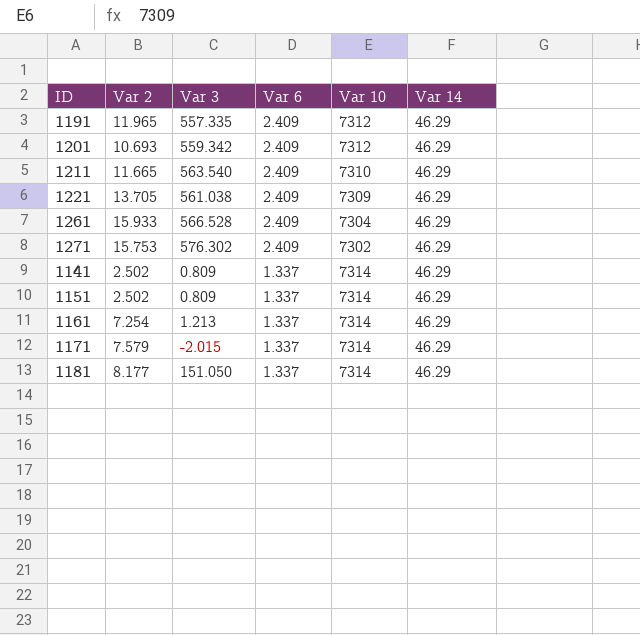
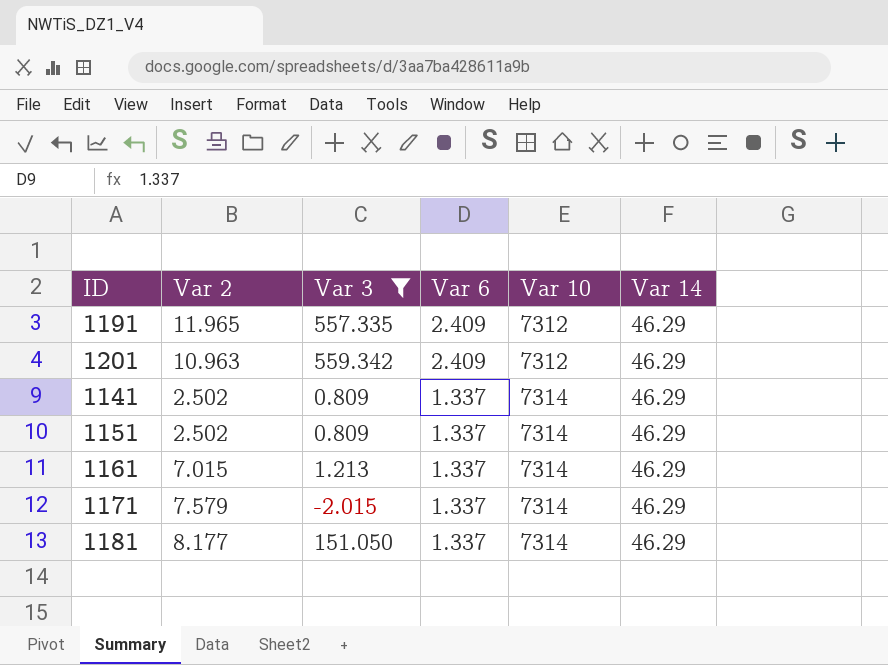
filter: none -> Var 3 <= 559.342
1201 | Var 2: 10.693 -> 10.963
1161 | Var 2: 7.254 -> 7.015

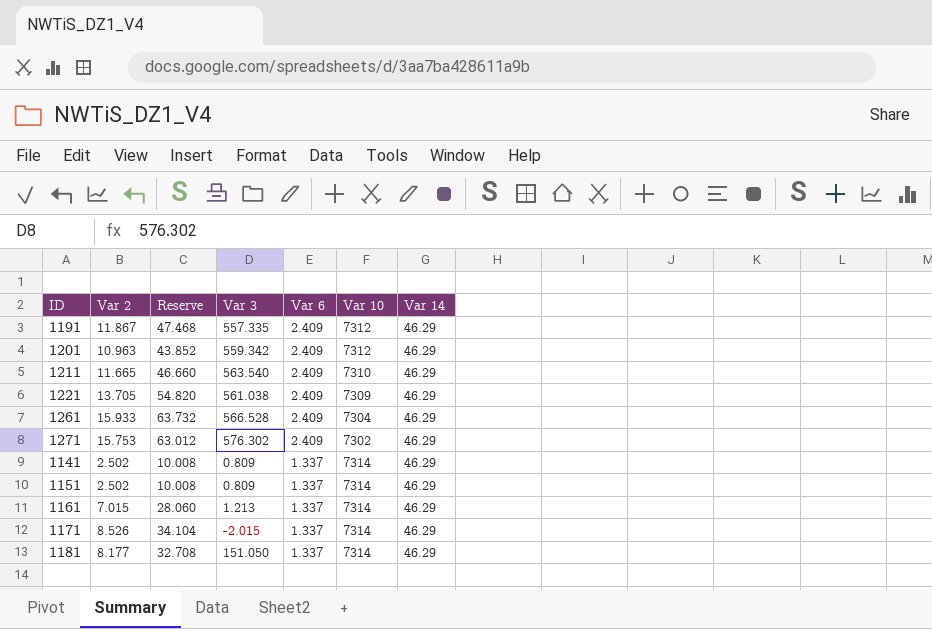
filter: Var 3 <= 559.342 -> none
column Reserve | formula: none -> [Var 2] * 4
1191 | Var 2: 11.965 -> 11.867
1171 | Var 2: 7.579 -> 8.526

